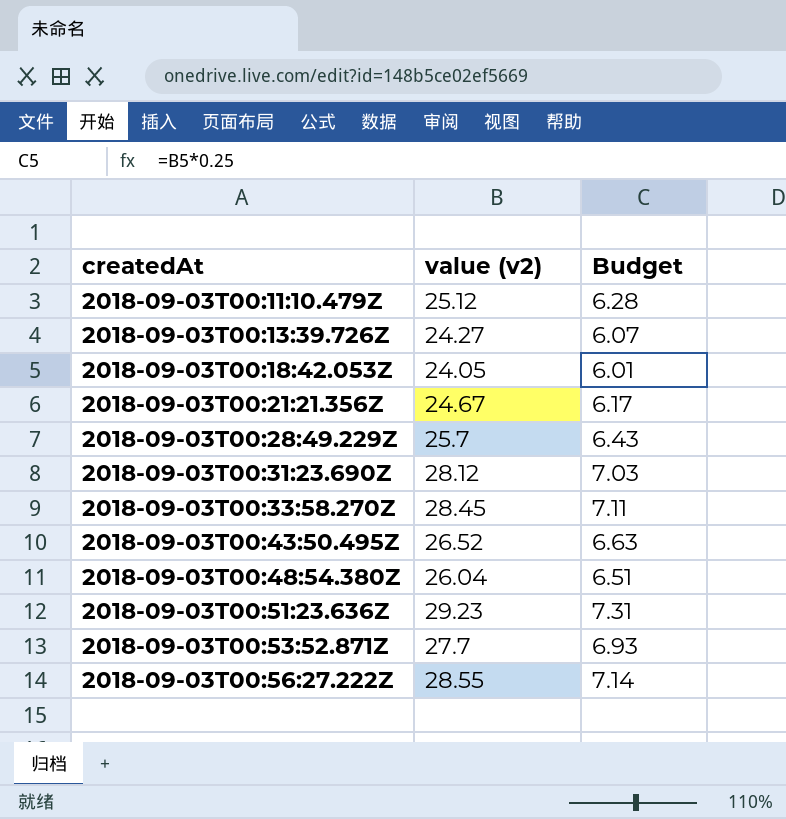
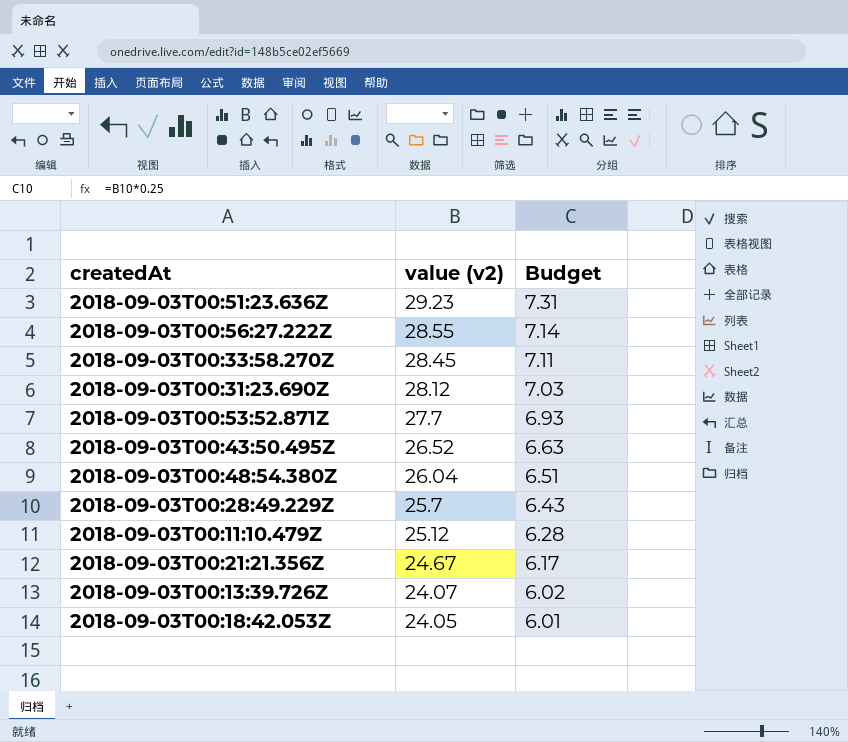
row order: createdAt ascending -> value (v2) descending
2018-09-03T00:13:39.726Z | value (v2): 24.27 -> 24.07
2018-09-03T00:13:39.726Z | Budget: 6.07 -> 6.02

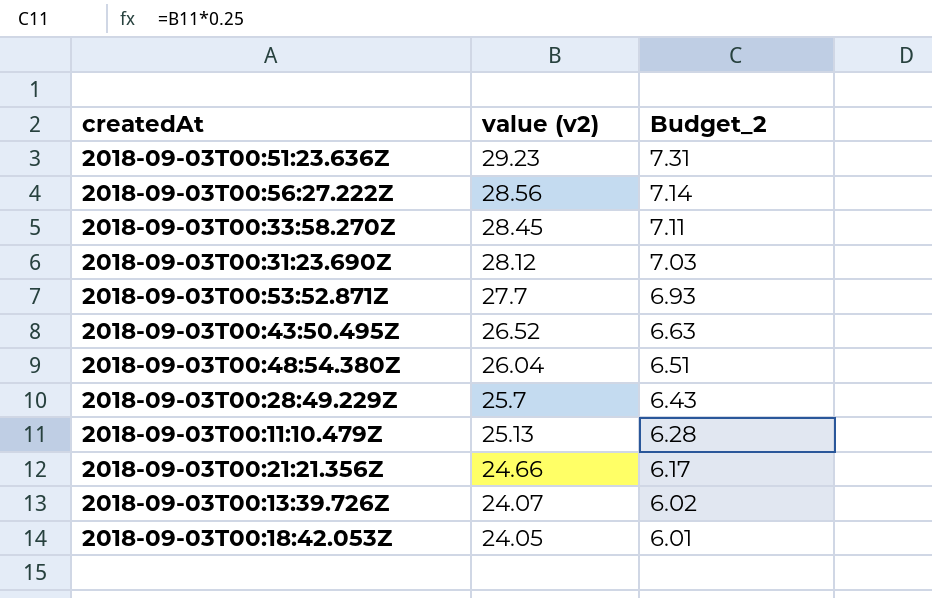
column name: Budget -> Budget_2
2018-09-03T00:56:27.222Z | value (v2): 28.55 -> 28.56
2018-09-03T00:11:10.479Z | value (v2): 25.12 -> 25.13
2018-09-03T00:21:21.356Z | value (v2): 24.67 -> 24.66

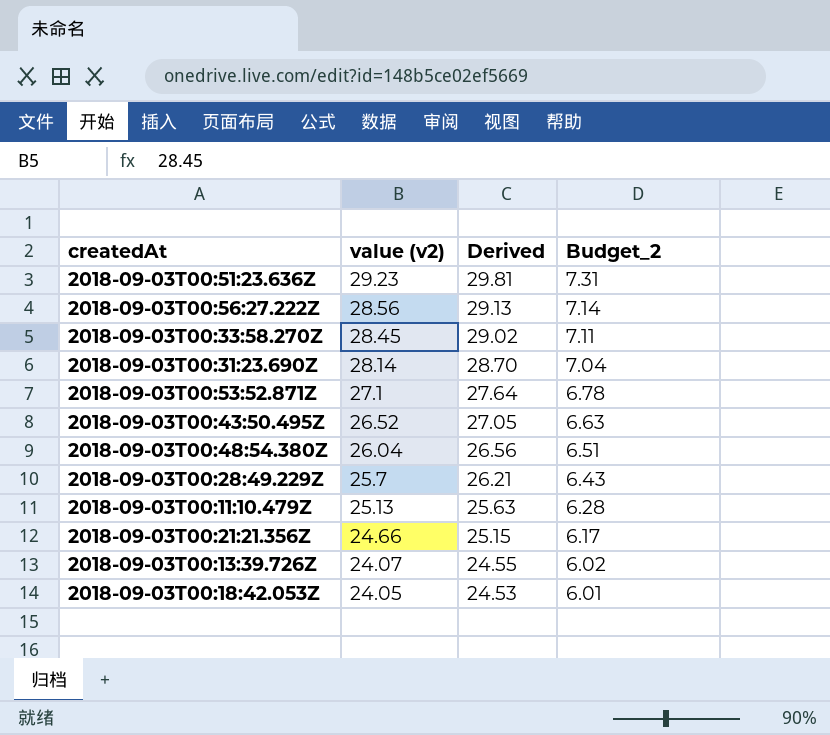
column Derived | formula: none -> [value (v2)] * 1.02
2018-09-03T00:31:23.690Z | value (v2): 28.12 -> 28.14
2018-09-03T00:31:23.690Z | Budget_2: 7.03 -> 7.04
2018-09-03T00:53:52.871Z | value (v2): 27.7 -> 27.1
2018-09-03T00:53:52.871Z | Budget_2: 6.93 -> 6.78

